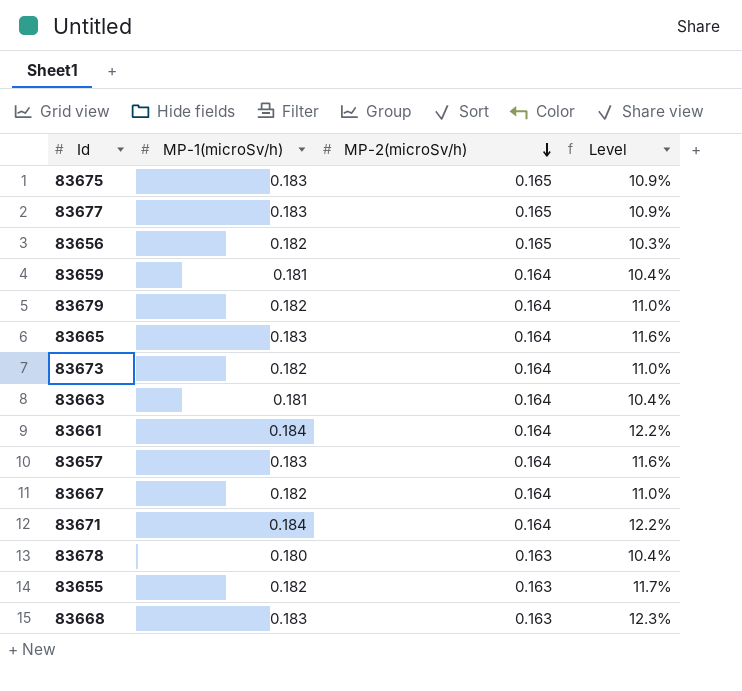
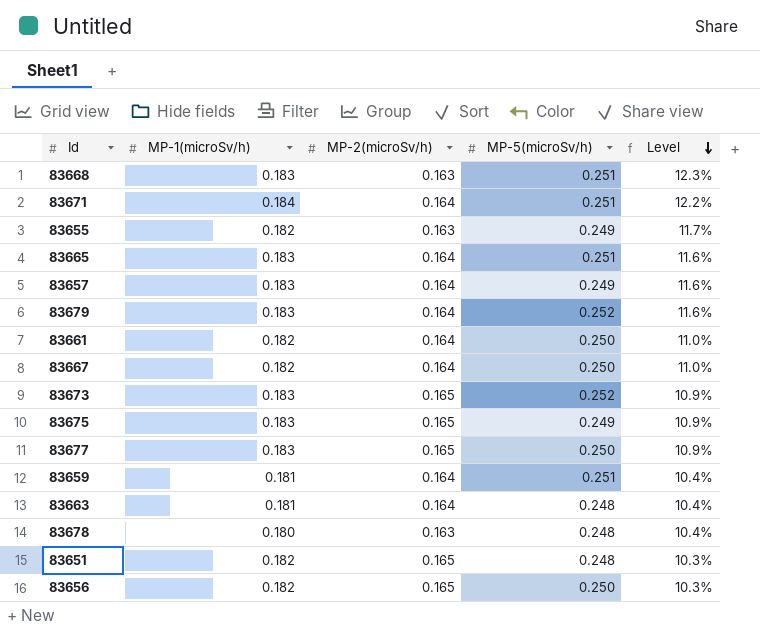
row order: MP-2(microSv/h) descending -> Level descending
column MP-5(microSv/h) | position: none -> 4
83679 | MP-1(microSv/h): 0.182 -> 0.183
83679 | Level: 11.0% -> 11.6%
83661 | MP-1(microSv/h): 0.184 -> 0.182
83661 | Level: 12.2% -> 11.0%
83673 | MP-1(microSv/h): 0.182 -> 0.183
83673 | MP-2(microSv/h): 0.164 -> 0.165
83673 | Level: 11.0% -> 10.9%
row 83651: none -> 0.182 | 0.165 | 0.248 | 10.3%

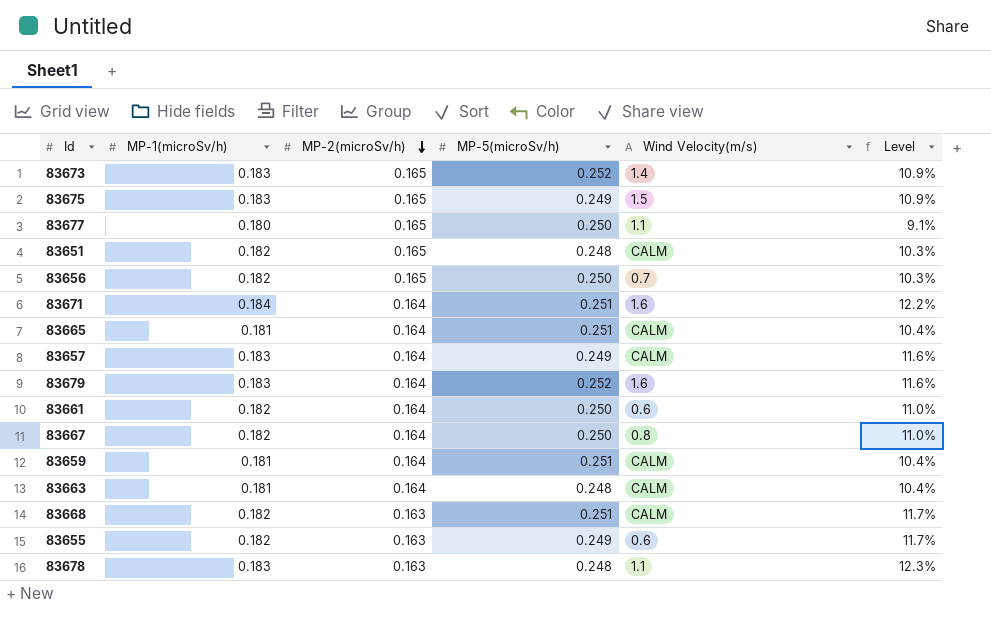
row order: Level descending -> MP-2(microSv/h) descending
column Wind Velocity(m/s) | position: none -> 5
83677 | MP-1(microSv/h): 0.183 -> 0.180
83677 | Level: 10.9% -> 9.1%
83665 | MP-1(microSv/h): 0.183 -> 0.181
83665 | Level: 11.6% -> 10.4%
83668 | MP-1(microSv/h): 0.183 -> 0.182
83668 | Level: 12.3% -> 11.7%
83678 | MP-1(microSv/h): 0.180 -> 0.183
83678 | Level: 10.4% -> 12.3%

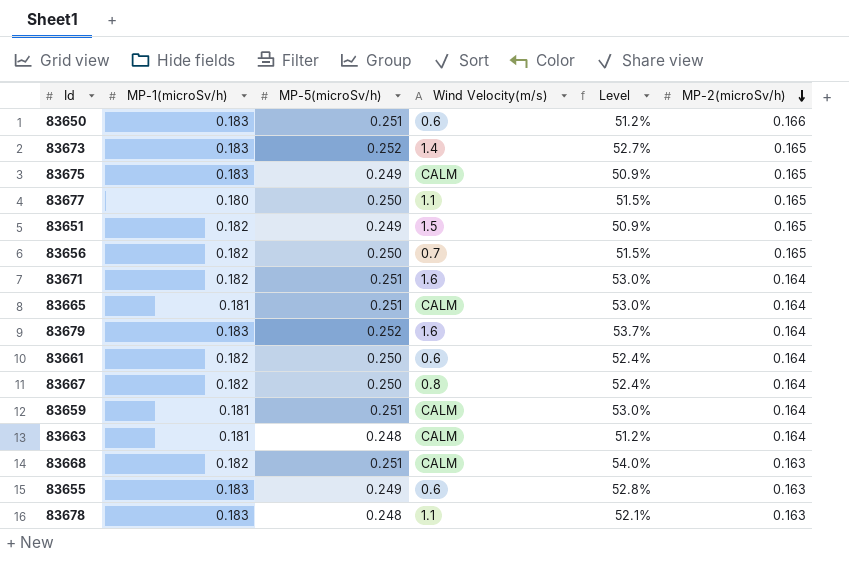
column Level | formula: ([MP-1(microSv/h)] - [MP-2(microSv/h)]) / [MP-2(microSv/h)] -> ([MP-5(microSv/h)] - [MP-2(microSv/h)]) / [MP-2(microSv/h)]
column MP-2(microSv/h) | position: 3 -> 6
row 83657: 0.183 | 0.164 | 0.249 | CALM | 11.6% -> none
row 83650: none -> 0.183 | 0.251 | 0.6 | 51.2% | 0.166
83675 | Wind Velocity(m/s): 1.5 -> CALM
83651 | MP-5(microSv/h): 0.248 -> 0.249
83651 | Wind Velocity(m/s): CALM -> 1.5
83671 | MP-1(microSv/h): 0.184 -> 0.182
83655 | MP-1(microSv/h): 0.182 -> 0.183

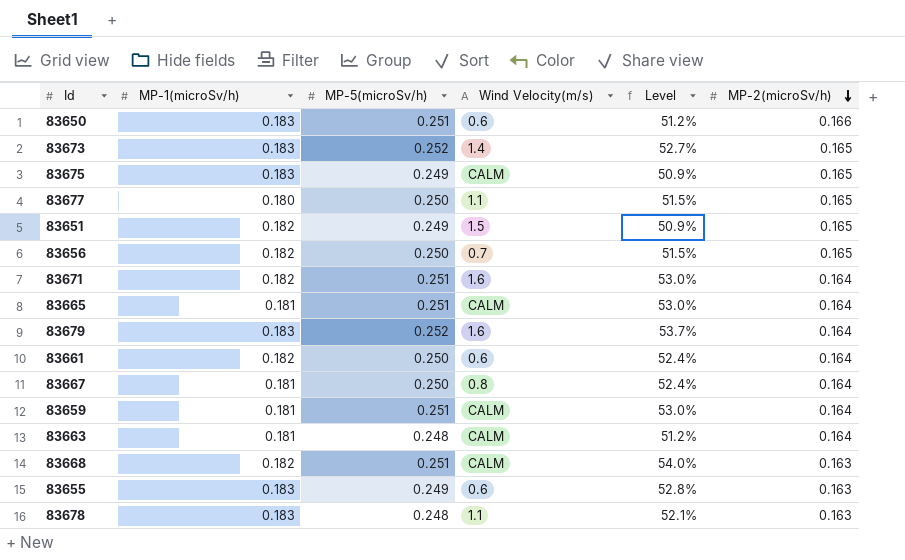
83667 | MP-1(microSv/h): 0.182 -> 0.181

